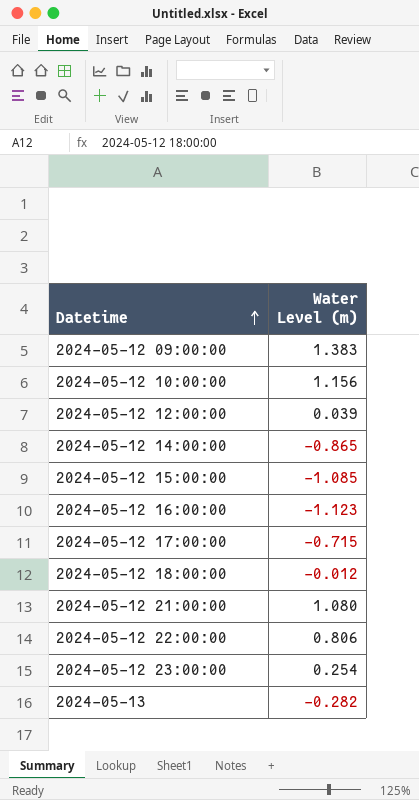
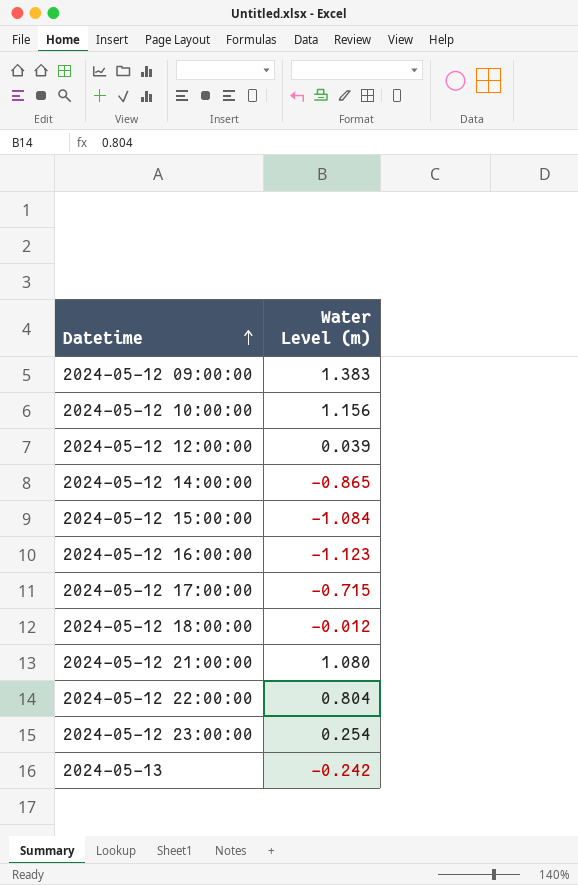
2024-05-12 15:00:00 | Water Level (m): -1.085 -> -1.084
2024-05-12 22:00:00 | Water Level (m): 0.806 -> 0.804
2024-05-13 | Water Level (m): -0.282 -> -0.242

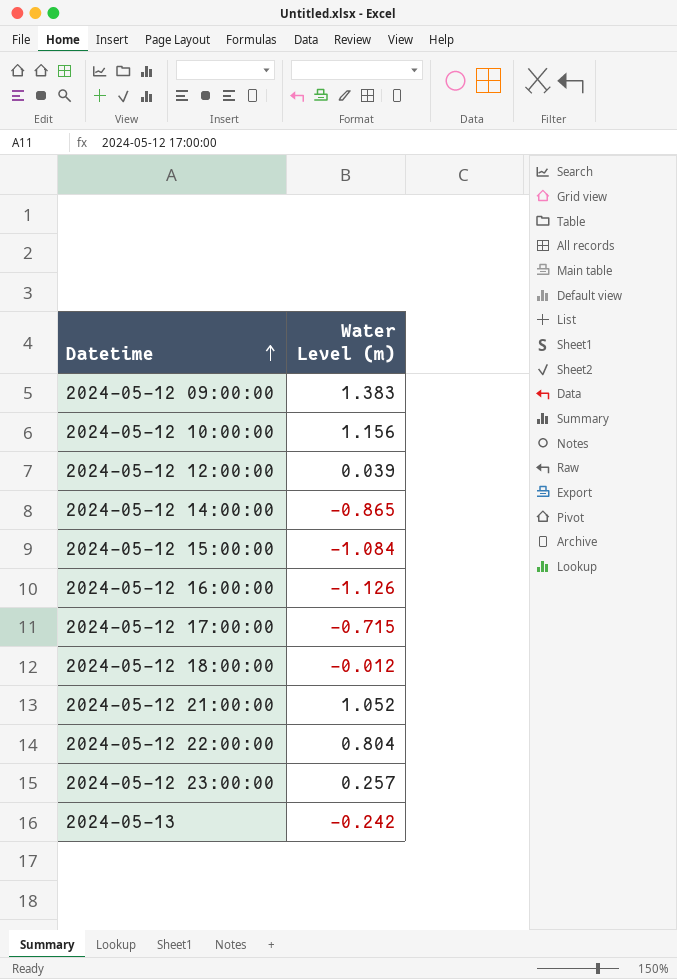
2024-05-12 16:00:00 | Water Level (m): -1.123 -> -1.126
2024-05-12 21:00:00 | Water Level (m): 1.080 -> 1.052
2024-05-12 23:00:00 | Water Level (m): 0.254 -> 0.257

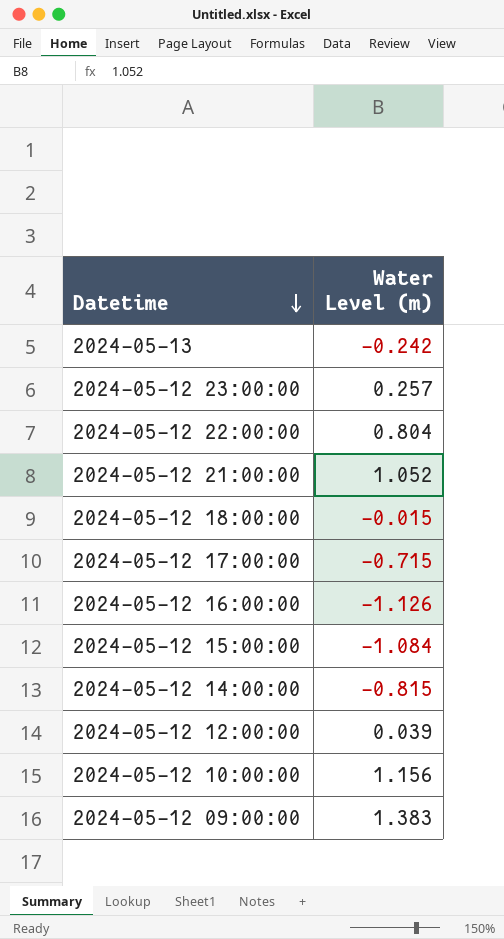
row order: Datetime ascending -> Datetime descending
2024-05-12 18:00:00 | Water Level (m): -0.012 -> -0.015
2024-05-12 14:00:00 | Water Level (m): -0.865 -> -0.815

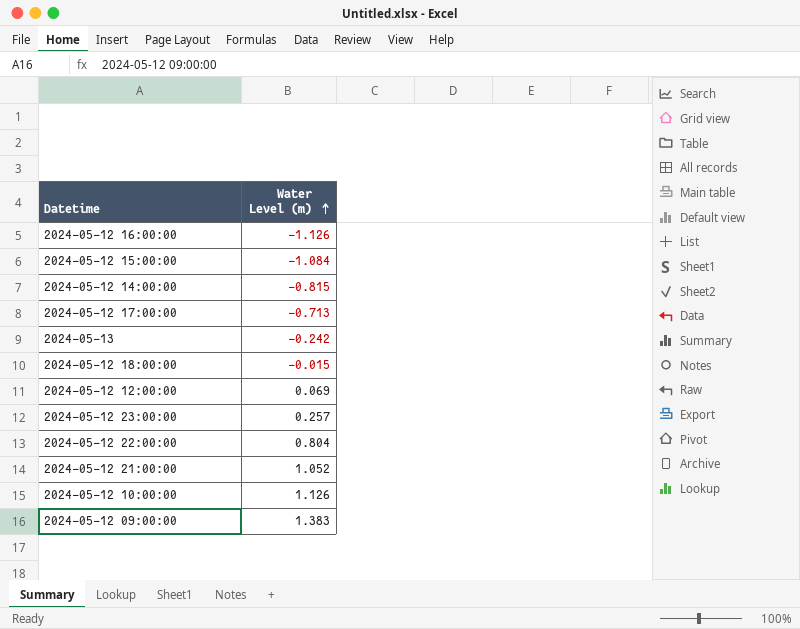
row order: Datetime descending -> Water Level (m) ascending
2024-05-12 17:00:00 | Water Level (m): -0.715 -> -0.713
2024-05-12 12:00:00 | Water Level (m): 0.039 -> 0.069
2024-05-12 10:00:00 | Water Level (m): 1.156 -> 1.126

